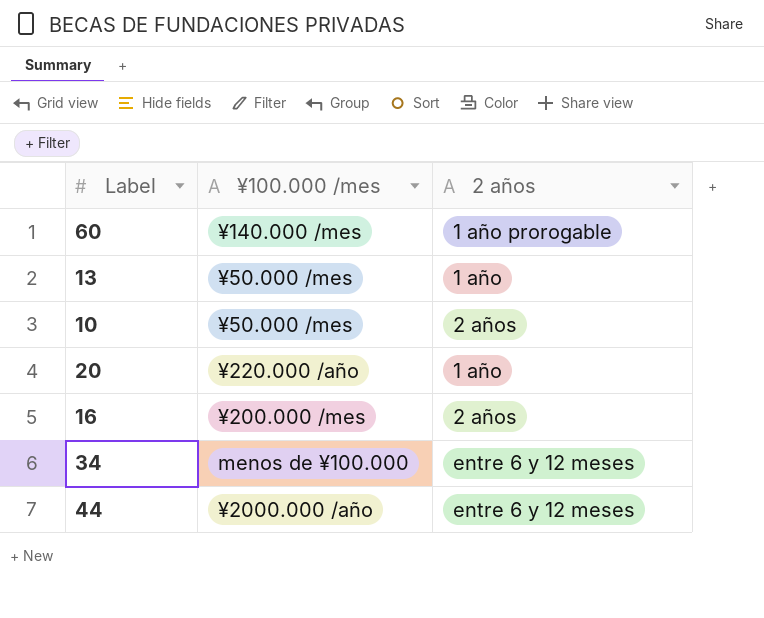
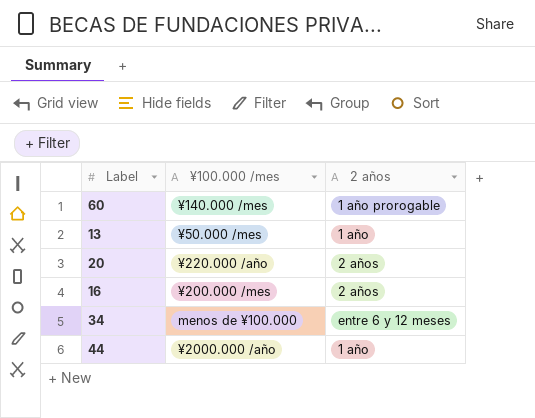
row 10: ¥50.000 /mes | 2 años -> none
20 | 2 años: 1 año -> 2 años
44 | 2 años: entre 6 y 12 meses -> 1 año

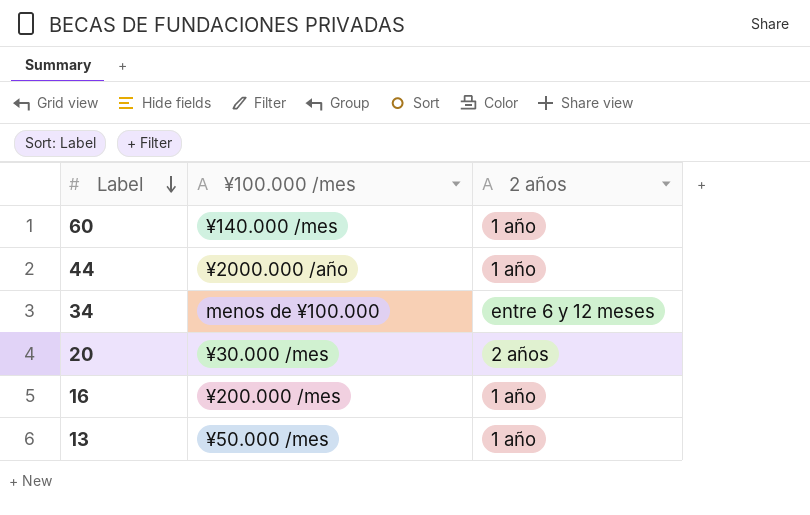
row order: none -> Label descending
60 | 2 años: 1 año prorogable -> 1 año
20 | ¥100.000 /mes: ¥220.000 /año -> ¥30.000 /mes
16 | 2 años: 2 años -> 1 año

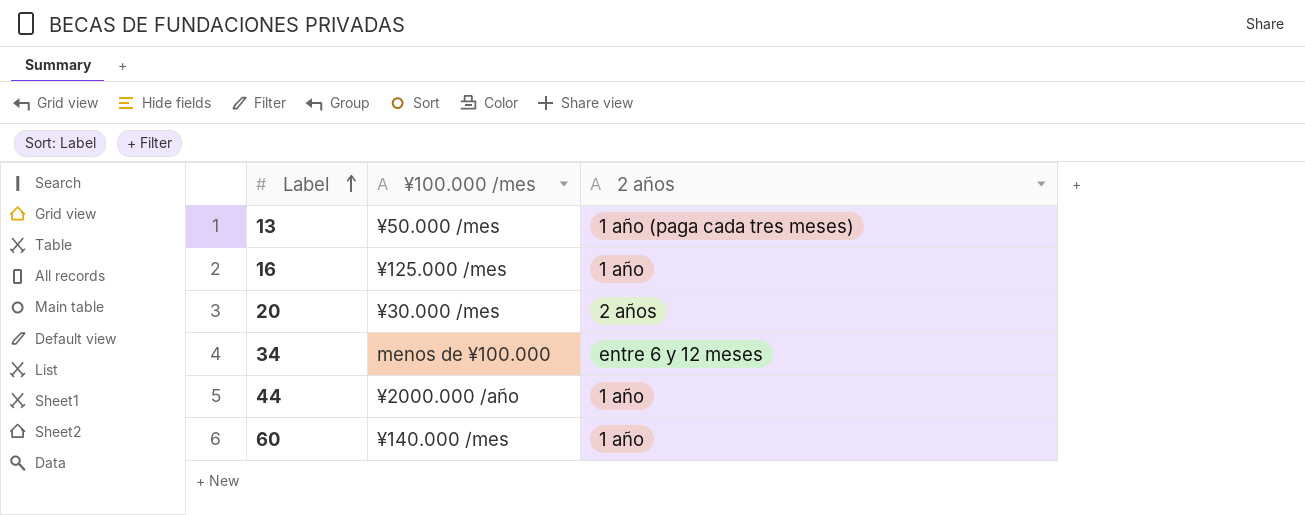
row order: Label descending -> Label ascending
13 | 2 años: 1 año -> 1 año (paga cada tres meses)
16 | ¥100.000 /mes: ¥200.000 /mes -> ¥125.000 /mes

